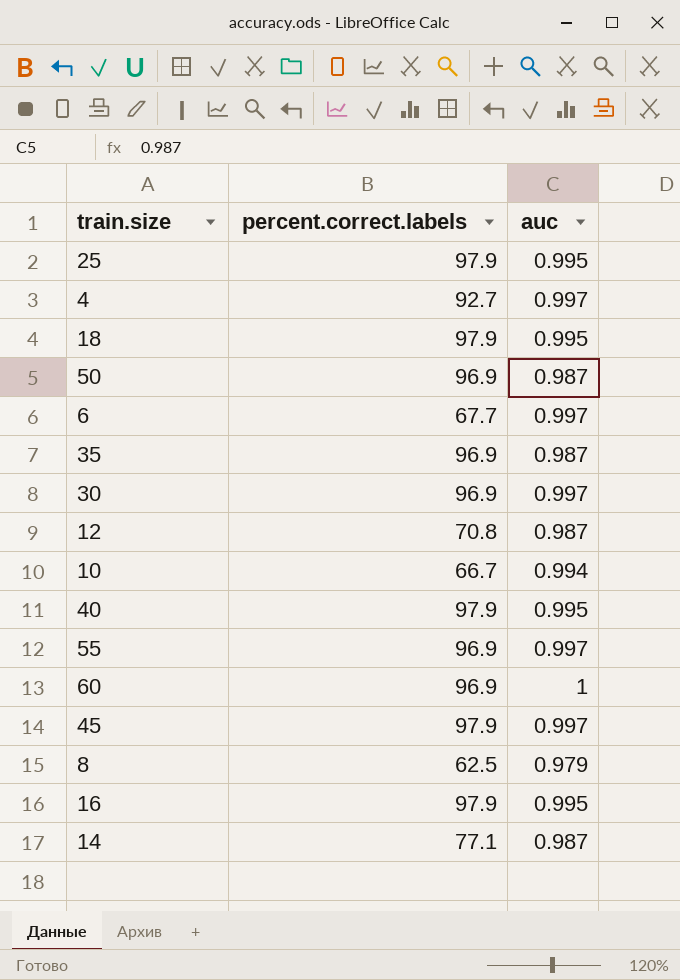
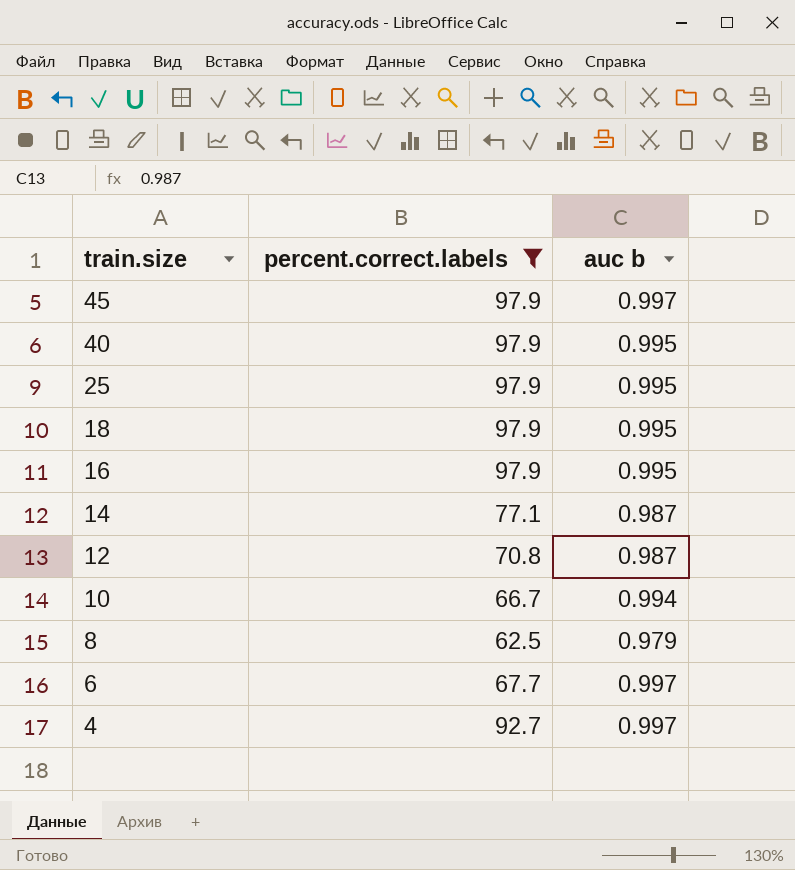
filter: none -> percent.correct.labels != 96.9
row order: none -> train.size descending
column name: auc -> auc b

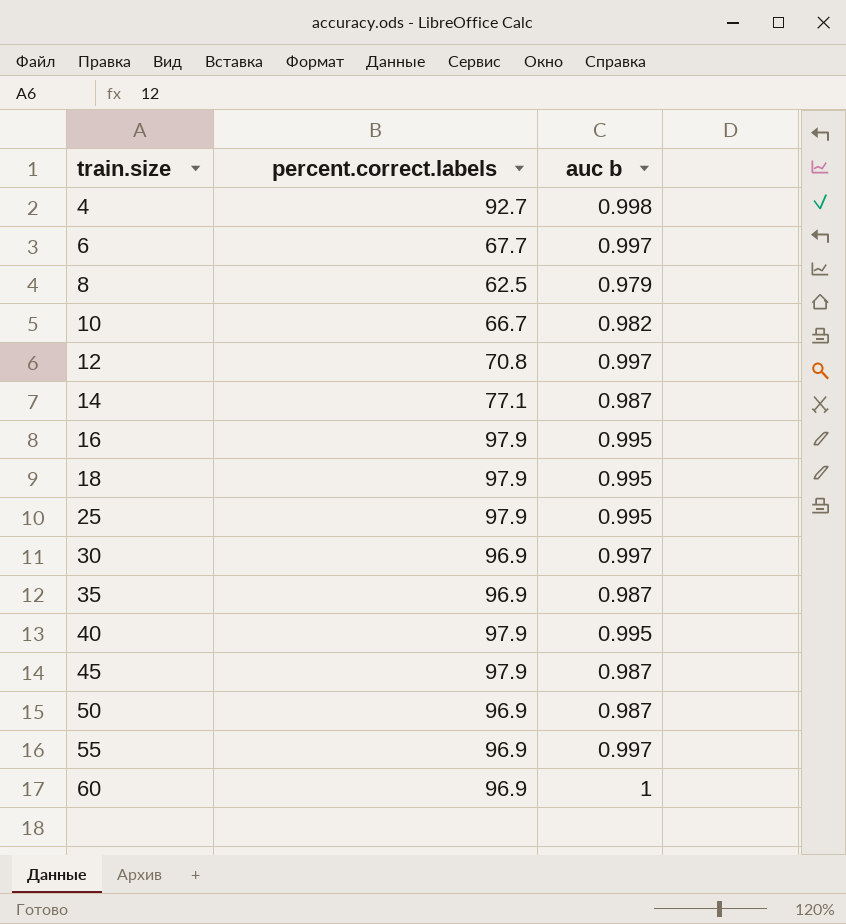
filter: percent.correct.labels != 96.9 -> none
row order: train.size descending -> train.size ascending
4 | auc b: 0.997 -> 0.998
10 | auc b: 0.994 -> 0.982
12 | auc b: 0.987 -> 0.997
45 | auc b: 0.997 -> 0.987

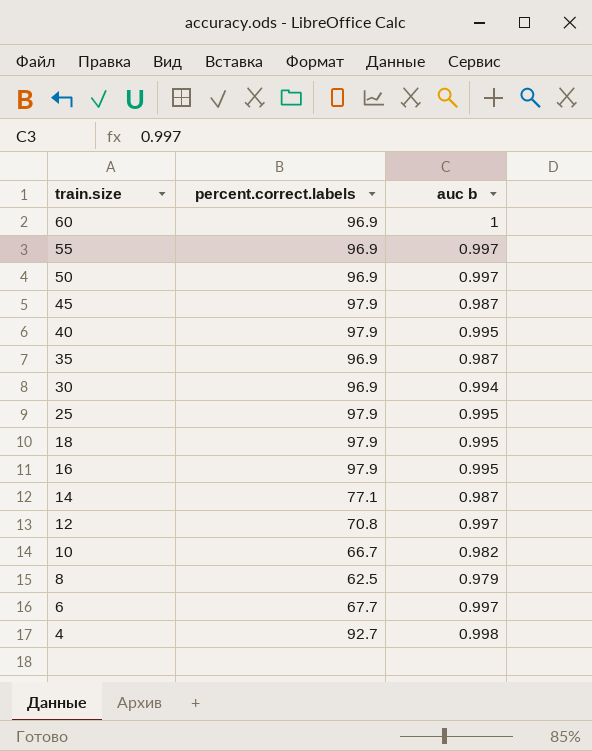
row order: train.size ascending -> train.size descending
50 | auc b: 0.987 -> 0.997
30 | auc b: 0.997 -> 0.994

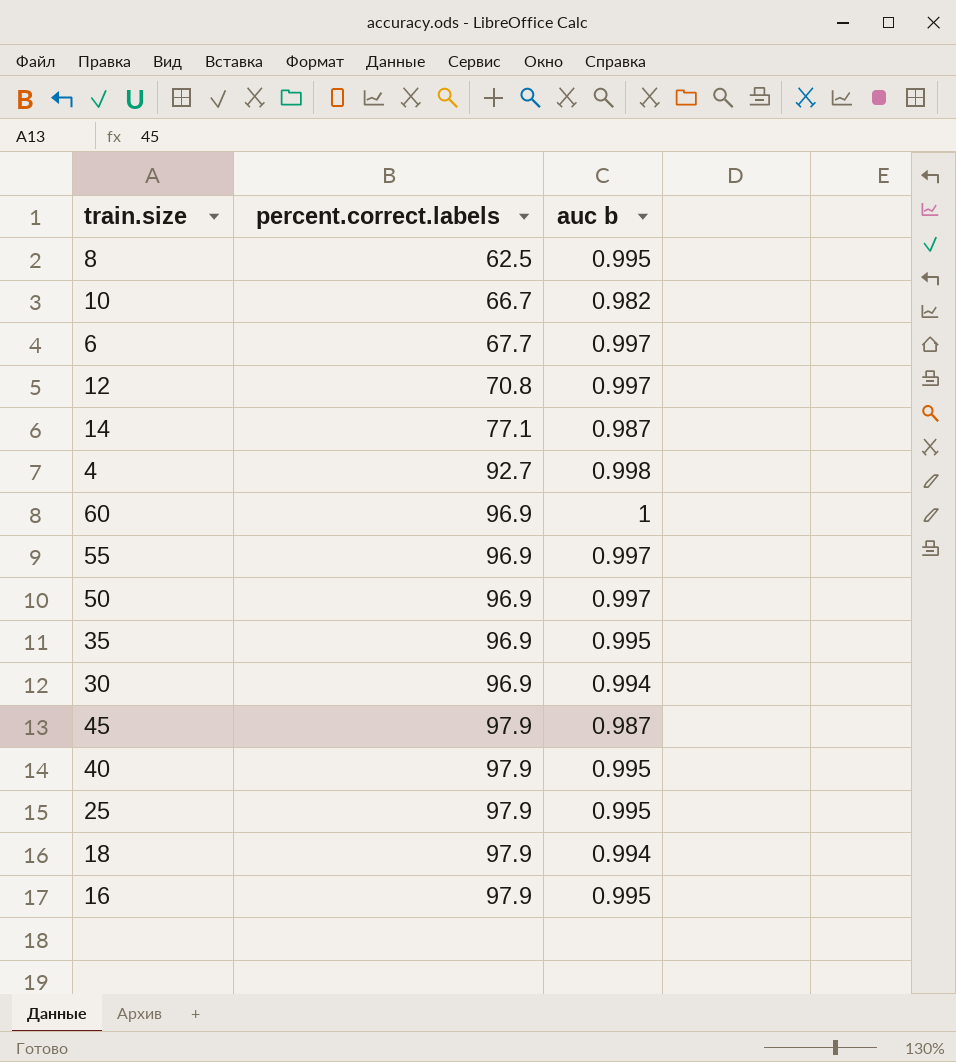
row order: train.size descending -> percent.correct.labels ascending
8 | auc b: 0.979 -> 0.995
35 | auc b: 0.987 -> 0.995
18 | auc b: 0.995 -> 0.994

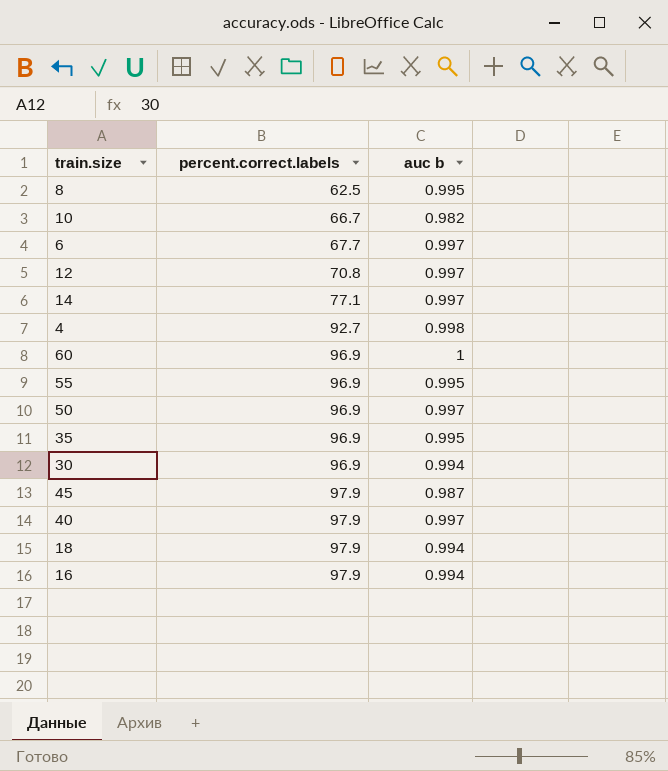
row 25: 97.9 | 0.995 -> none
14 | auc b: 0.987 -> 0.997
55 | auc b: 0.997 -> 0.995
40 | auc b: 0.995 -> 0.997
16 | auc b: 0.995 -> 0.994

